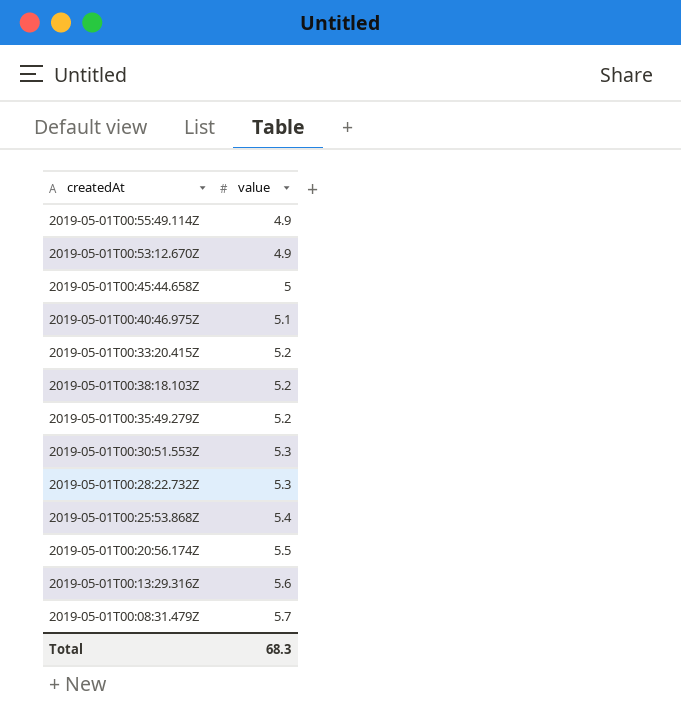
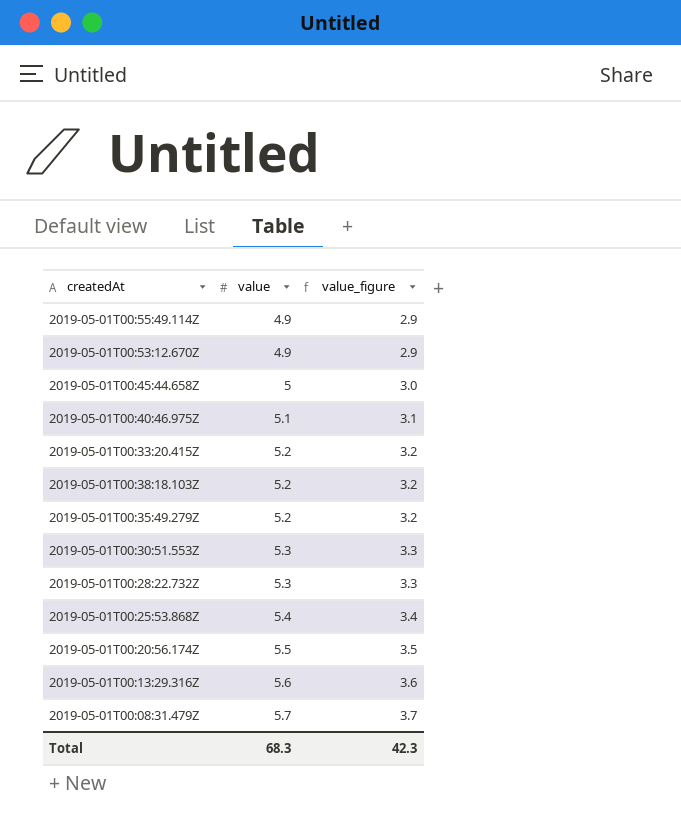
column value_figure | formula: none -> [value] - 2

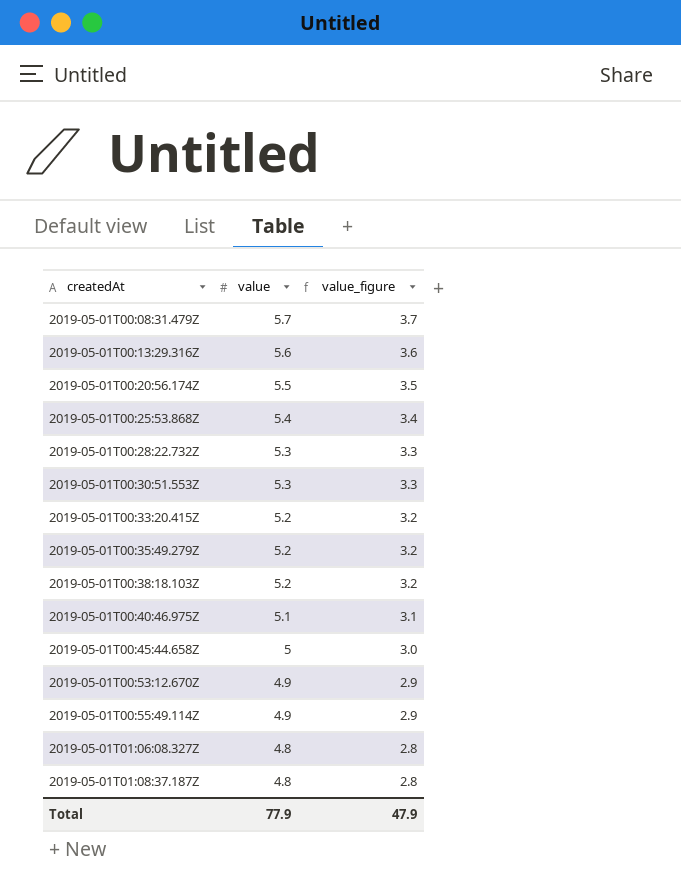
row order: value ascending -> createdAt ascending
row 2019-05-01T01:06:08.327Z: none -> 4.8 | 2.8
row 2019-05-01T01:08:37.187Z: none -> 4.8 | 2.8
Total | value: 68.3 -> 77.9
Total | value_figure: 42.3 -> 47.9

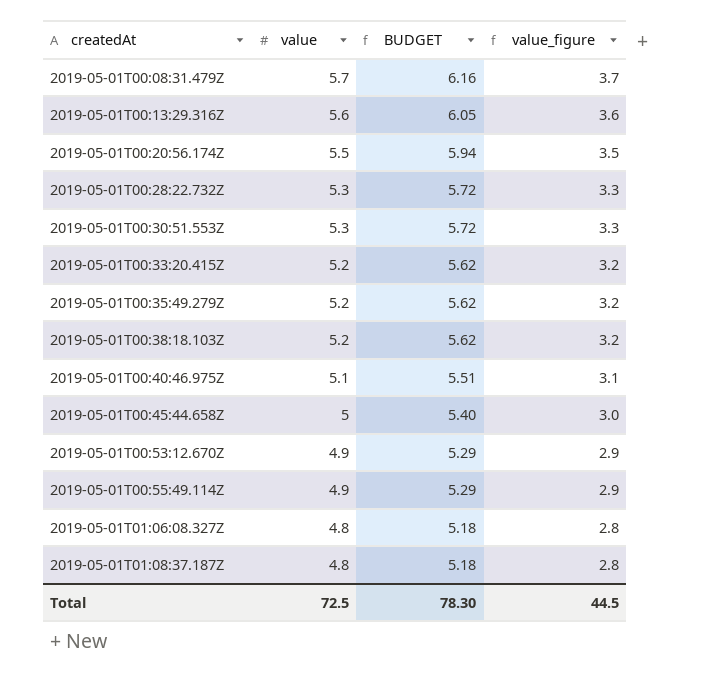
column BUDGET | formula: none -> [value] * 1.08
row 2019-05-01T00:25:53.868Z: 5.4 | 3.4 -> none
Total | value: 77.9 -> 72.5
Total | value_figure: 47.9 -> 44.5

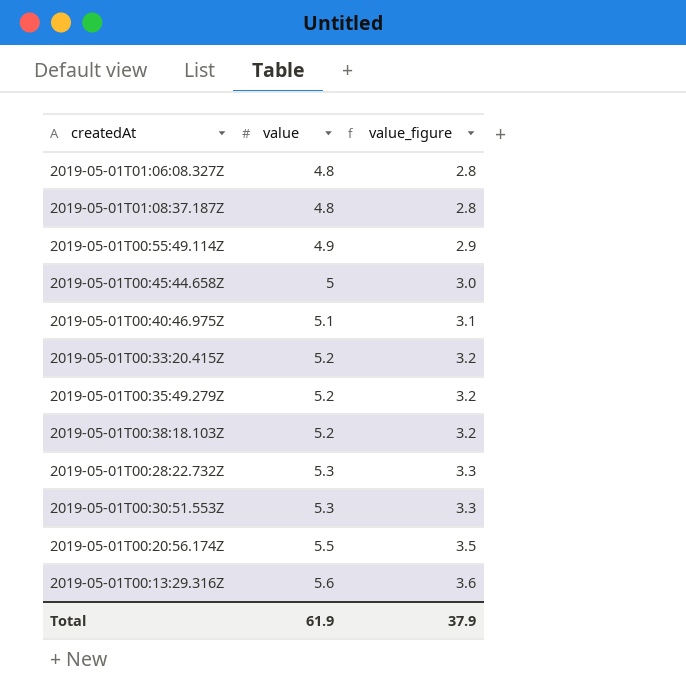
row order: createdAt ascending -> value ascending
column BUDGET | formula: [value] * 1.08 -> none
row 2019-05-01T00:08:31.479Z: 5.7 | 6.16 | 3.7 -> none
row 2019-05-01T00:53:12.670Z: 4.9 | 5.29 | 2.9 -> none
Total | value: 72.5 -> 61.9
Total | value_figure: 44.5 -> 37.9

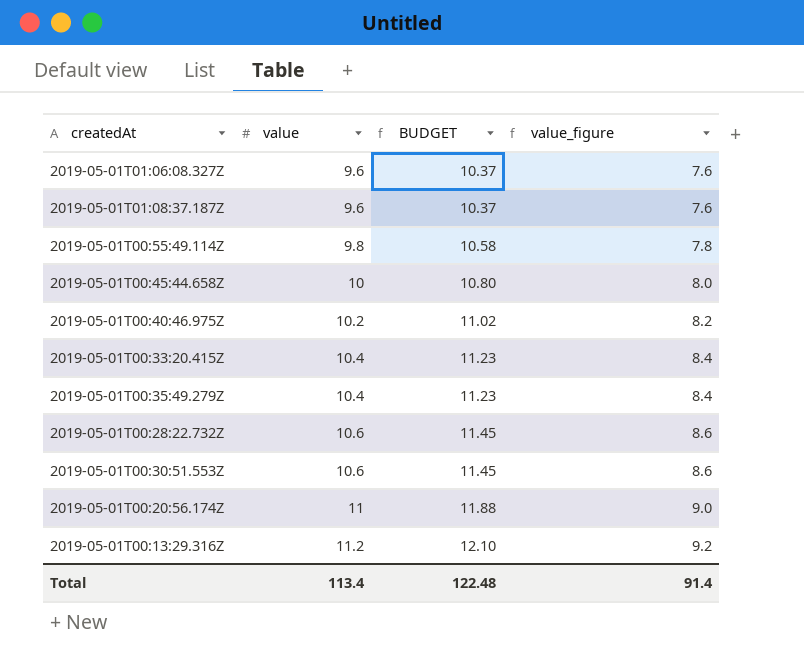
column BUDGET | formula: none -> [value] * 1.08
row 2019-05-01T00:38:18.103Z: 5.2 | 3.2 -> none
2019-05-01T01:06:08.327Z | value: 4.8 -> 9.6
2019-05-01T01:06:08.327Z | value_figure: 2.8 -> 7.6
2019-05-01T01:08:37.187Z | value: 4.8 -> 9.6
2019-05-01T01:08:37.187Z | value_figure: 2.8 -> 7.6
2019-05-01T00:55:49.114Z | value: 4.9 -> 9.8
2019-05-01T00:55:49.114Z | value_figure: 2.9 -> 7.8
2019-05-01T00:45:44.658Z | value: 5 -> 10
2019-05-01T00:45:44.658Z | value_figure: 3.0 -> 8.0
2019-05-01T00:40:46.975Z | value: 5.1 -> 10.2
2019-05-01T00:40:46.975Z | value_figure: 3.1 -> 8.2
2019-05-01T00:33:20.415Z | value: 5.2 -> 10.4
2019-05-01T00:33:20.415Z | value_figure: 3.2 -> 8.4
2019-05-01T00:35:49.279Z | value: 5.2 -> 10.4
2019-05-01T00:35:49.279Z | value_figure: 3.2 -> 8.4
2019-05-01T00:28:22.732Z | value: 5.3 -> 10.6
2019-05-01T00:28:22.732Z | value_figure: 3.3 -> 8.6
2019-05-01T00:30:51.553Z | value: 5.3 -> 10.6
2019-05-01T00:30:51.553Z | value_figure: 3.3 -> 8.6
2019-05-01T00:20:56.174Z | value: 5.5 -> 11
2019-05-01T00:20:56.174Z | value_figure: 3.5 -> 9.0
2019-05-01T00:13:29.316Z | value: 5.6 -> 11.2
2019-05-01T00:13:29.316Z | value_figure: 3.6 -> 9.2
Total | value: 61.9 -> 113.4
Total | value_figure: 37.9 -> 91.4

